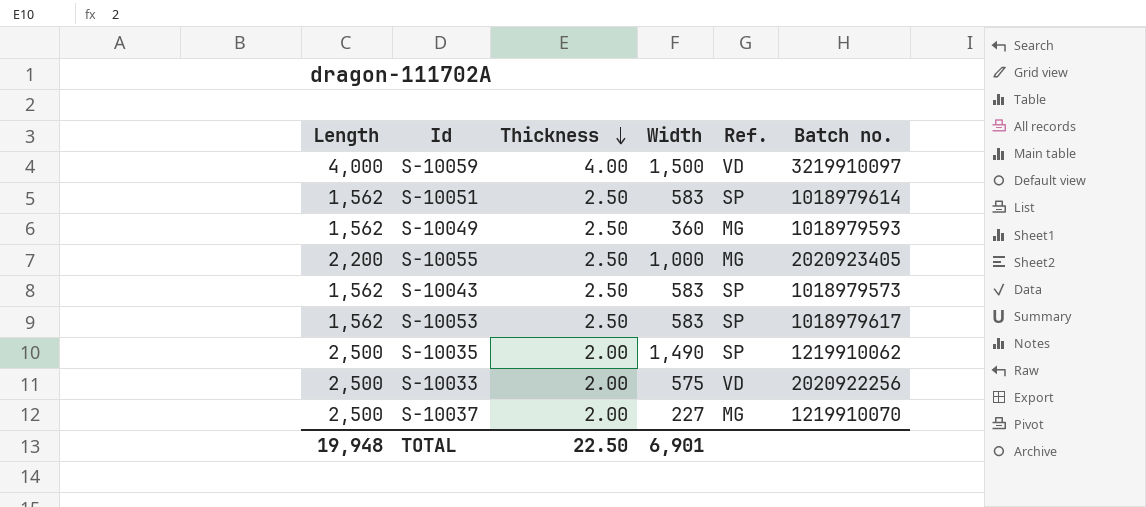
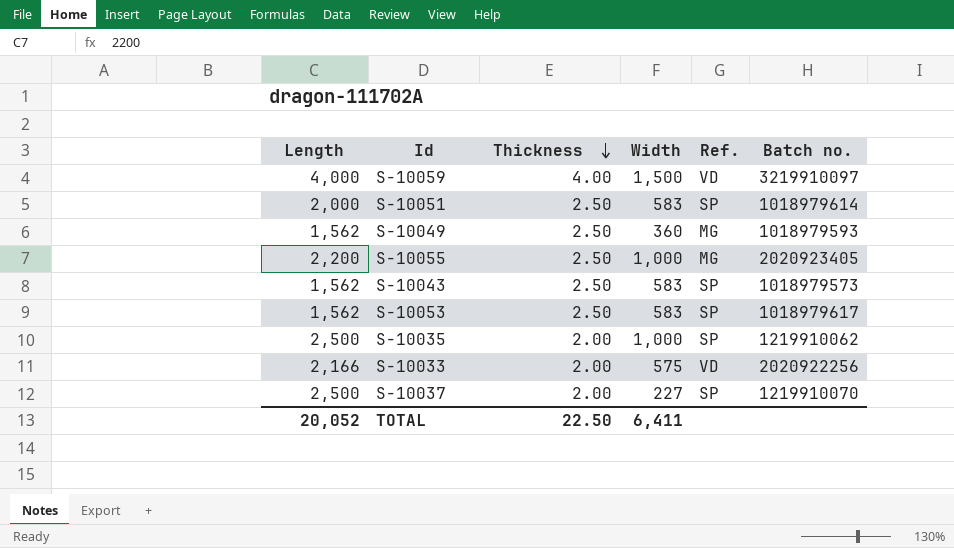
S-10051 | Length: 1,562 -> 2,000
S-10035 | Width: 1,490 -> 1,000
S-10033 | Length: 2,500 -> 2,166
S-10037 | Ref.: MG -> SP
TOTAL | Length: 19,948 -> 20,052
TOTAL | Width: 6,901 -> 6,411

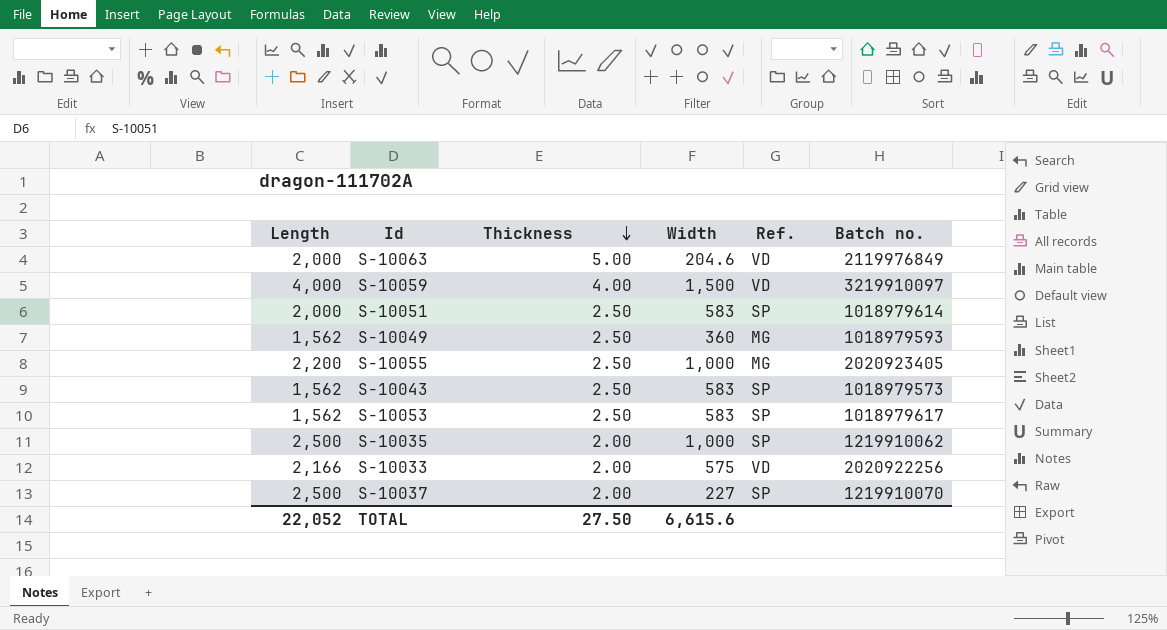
row S-10063: none -> 2,000 | 5.00 | 204.6 | VD | 2119976849
TOTAL | Length: 20,052 -> 22,052
TOTAL | Thickness: 22.50 -> 27.50
TOTAL | Width: 6,411 -> 6,615.6

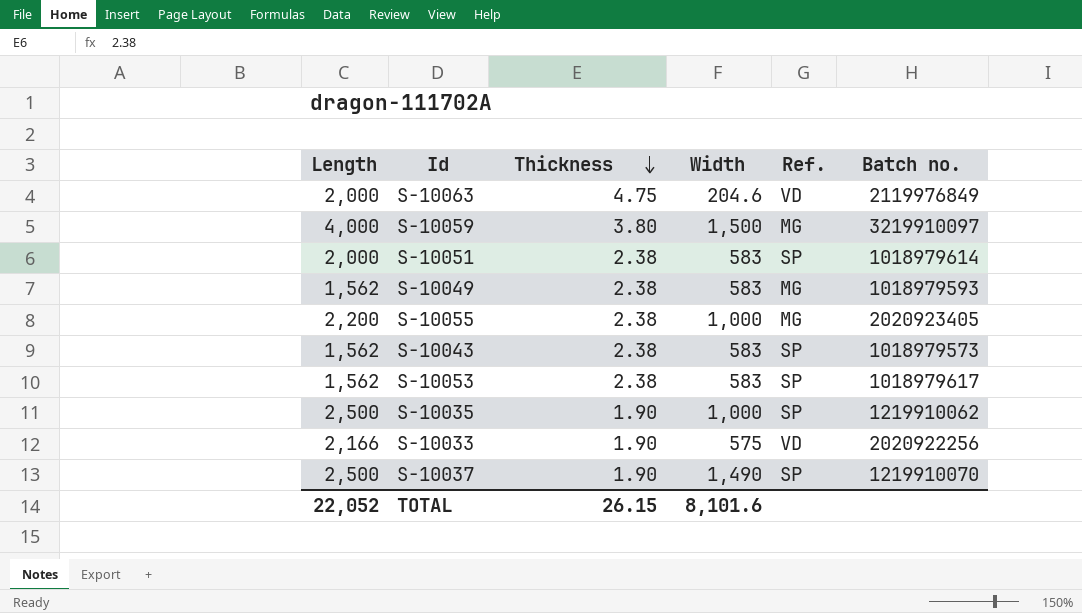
S-10063 | Thickness: 5.00 -> 4.75
S-10059 | Thickness: 4.00 -> 3.80
S-10059 | Ref.: VD -> MG
S-10051 | Thickness: 2.50 -> 2.38
S-10049 | Thickness: 2.50 -> 2.38
S-10049 | Width: 360 -> 583
S-10055 | Thickness: 2.50 -> 2.38
S-10043 | Thickness: 2.50 -> 2.38
S-10053 | Thickness: 2.50 -> 2.38
S-10035 | Thickness: 2.00 -> 1.90
S-10033 | Thickness: 2.00 -> 1.90
S-10037 | Thickness: 2.00 -> 1.90
S-10037 | Width: 227 -> 1,490
TOTAL | Thickness: 27.50 -> 26.15
TOTAL | Width: 6,615.6 -> 8,101.6

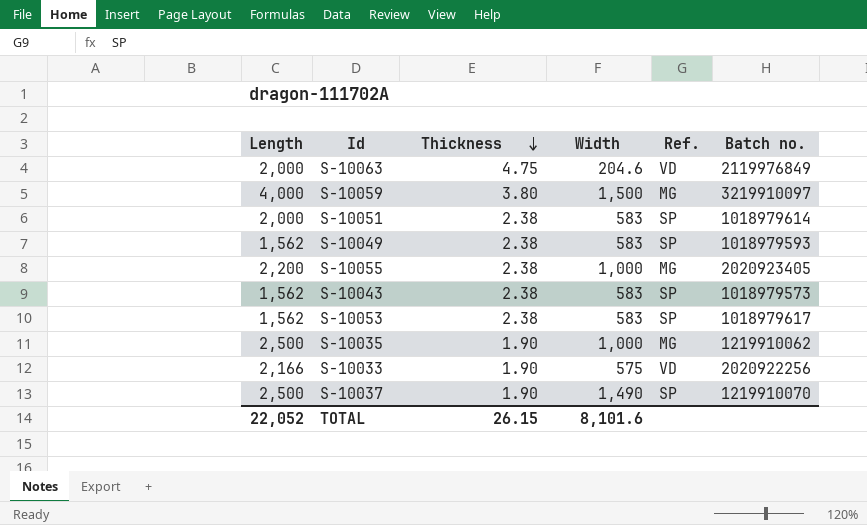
S-10049 | Ref.: MG -> SP
S-10035 | Ref.: SP -> MG

